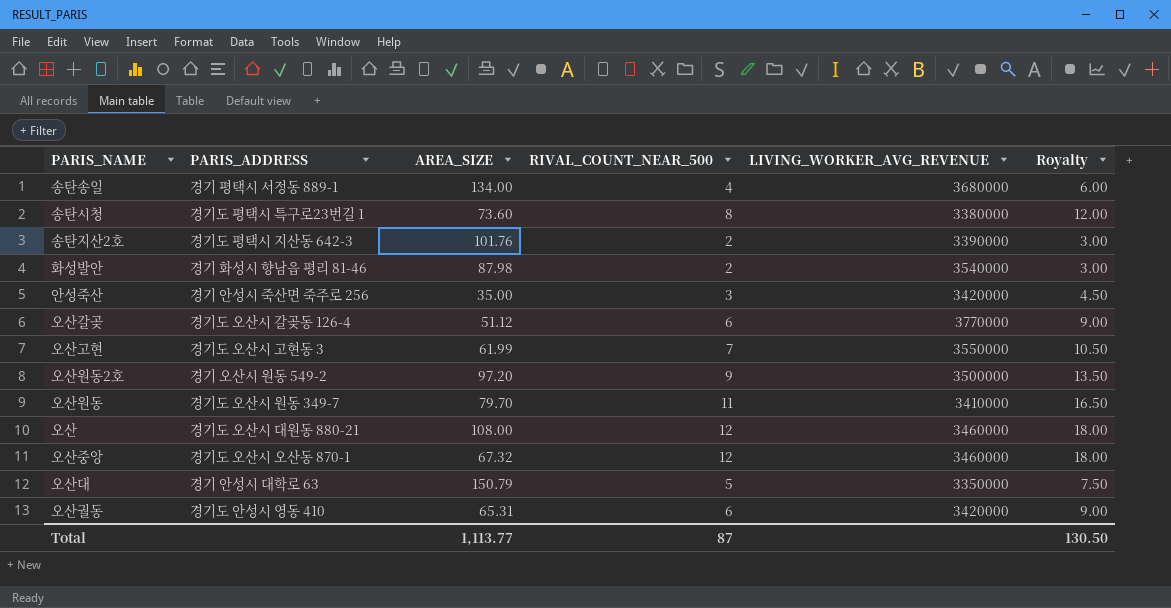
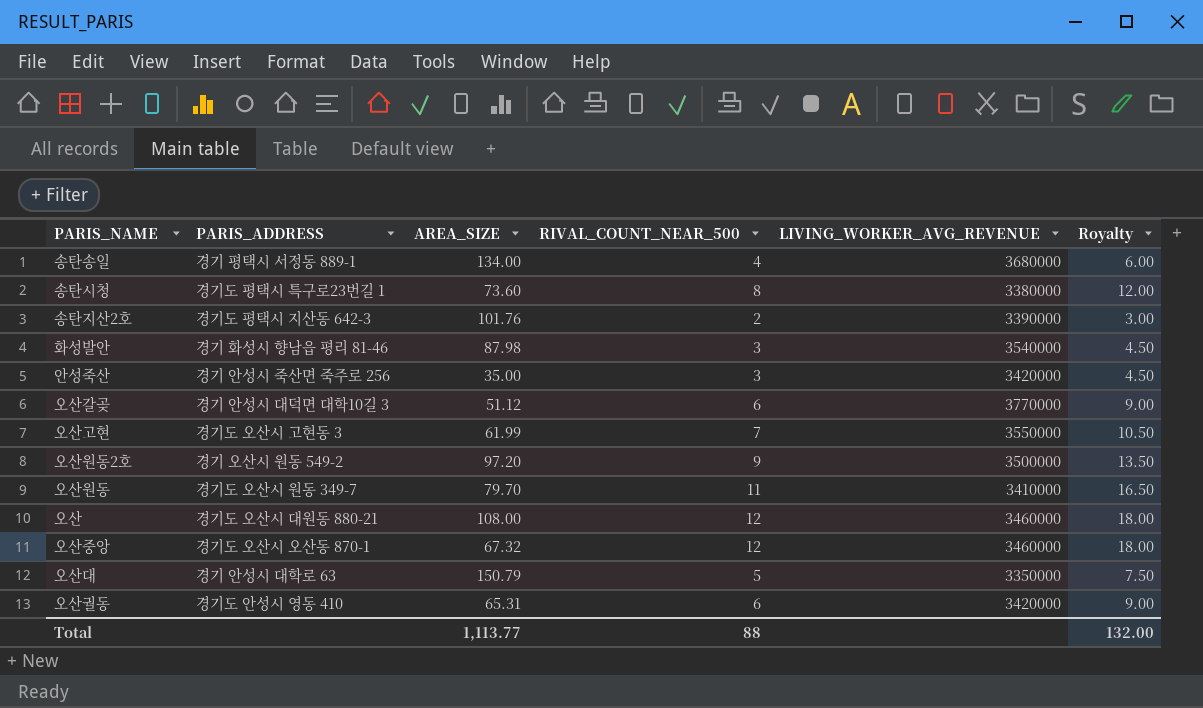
화성발안 | RIVAL_COUNT_NEAR_500: 2 -> 3
화성발안 | Royalty: 3.00 -> 4.50
오산갈곶 | PARIS_ADDRESS: 경기도 오산시 갈곶동 126-4 -> 경기 안성시 대덕면 대학10길 3
Total | RIVAL_COUNT_NEAR_500: 87 -> 88
Total | Royalty: 130.50 -> 132.00

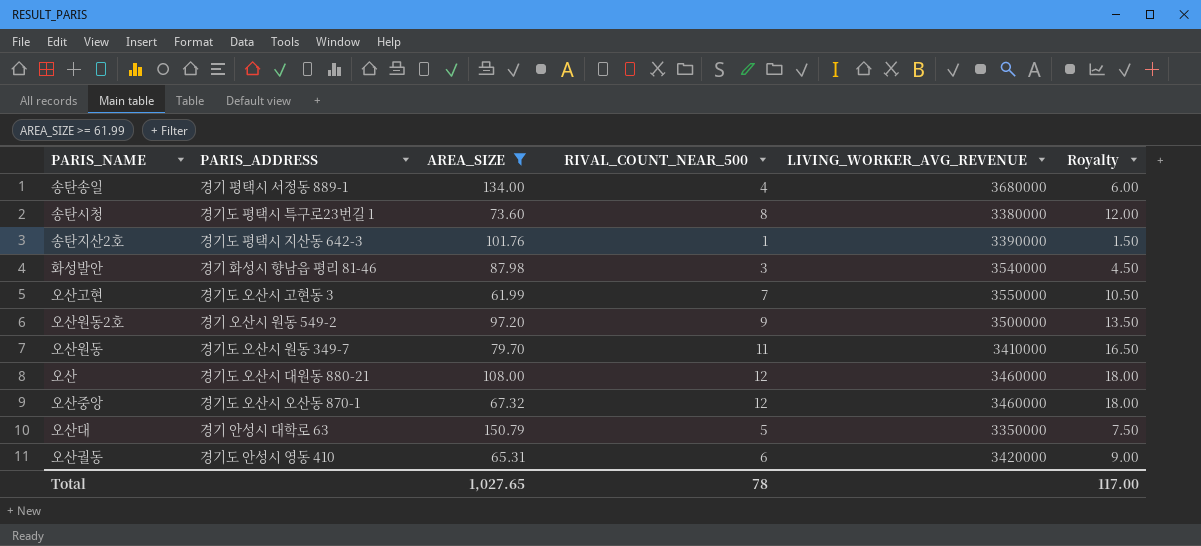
filter: none -> AREA_SIZE >= 61.99
송탄지산2호 | RIVAL_COUNT_NEAR_500: 2 -> 1
송탄지산2호 | Royalty: 3.00 -> 1.50
Total | AREA_SIZE: 1,113.77 -> 1,027.65
Total | RIVAL_COUNT_NEAR_500: 88 -> 78
Total | Royalty: 132.00 -> 117.00

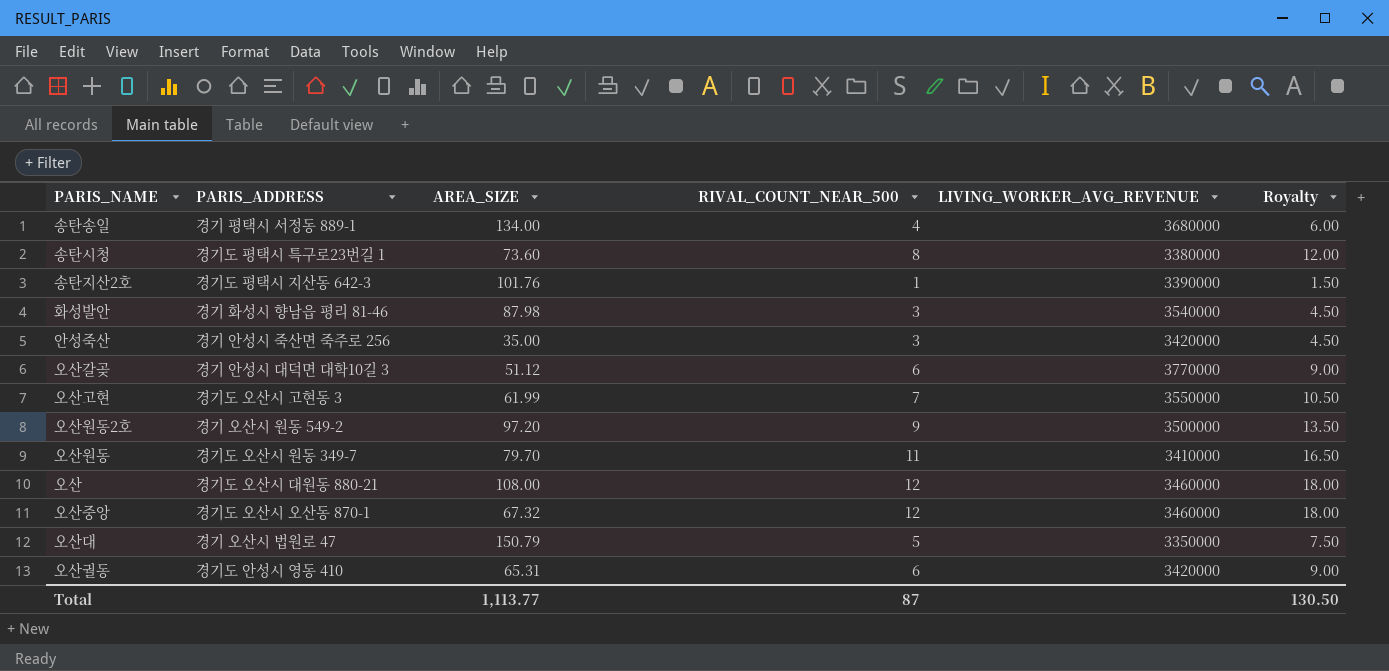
filter: AREA_SIZE >= 61.99 -> none
오산대 | PARIS_ADDRESS: 경기 안성시 대학로 63 -> 경기 오산시 법원로 47
Total | AREA_SIZE: 1,027.65 -> 1,113.77
Total | RIVAL_COUNT_NEAR_500: 78 -> 87
Total | Royalty: 117.00 -> 130.50

